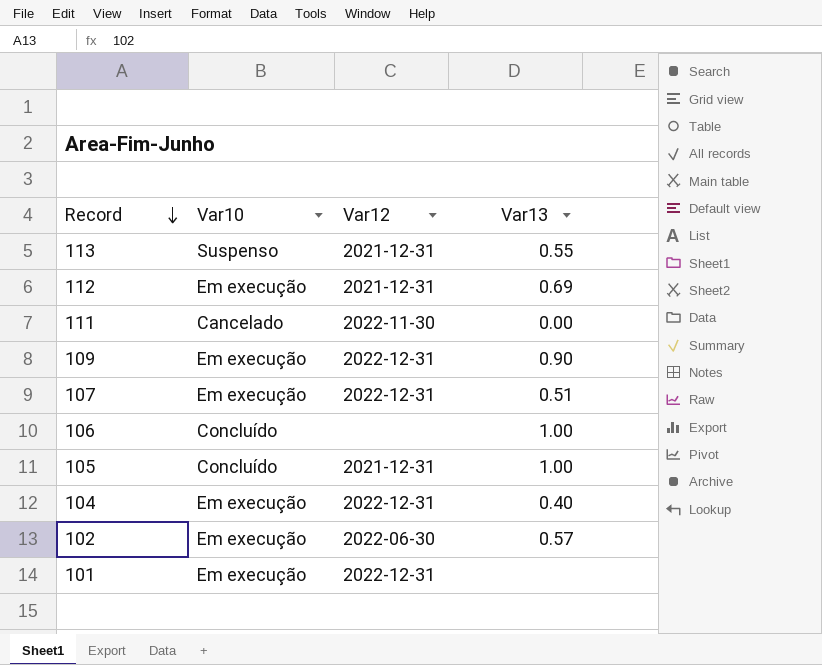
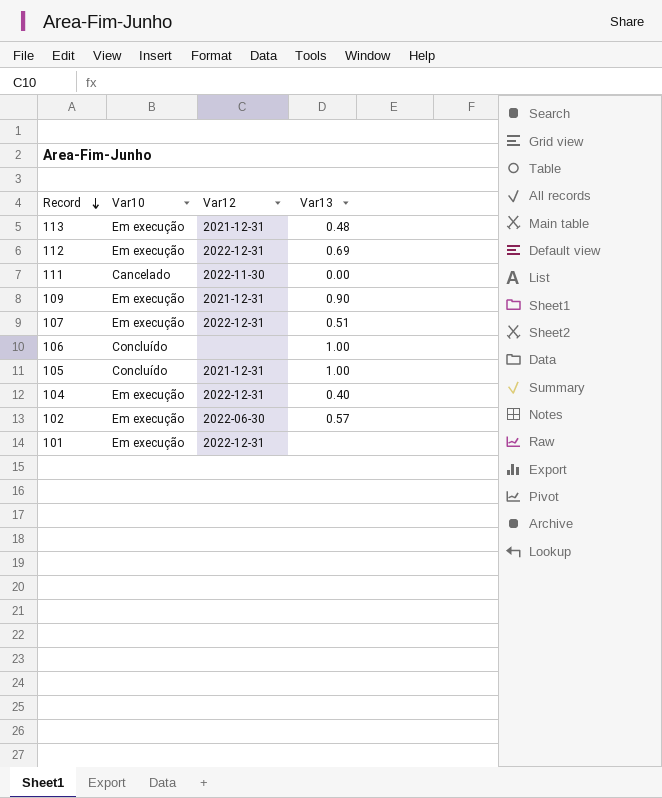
113 | Var10: Suspenso -> Em execução
113 | Var13: 0.55 -> 0.48
112 | Var12: 2021-12-31 -> 2022-12-31
109 | Var12: 2022-12-31 -> 2021-12-31

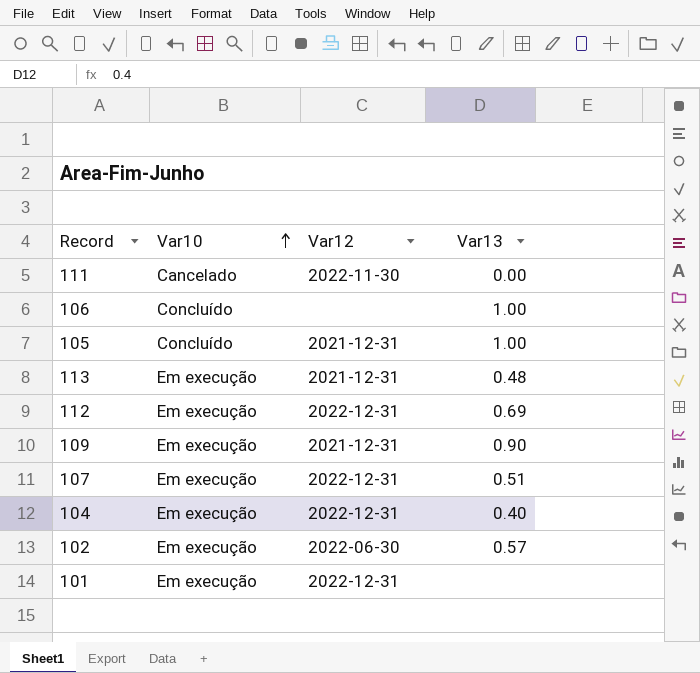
row order: Record descending -> Var10 ascending

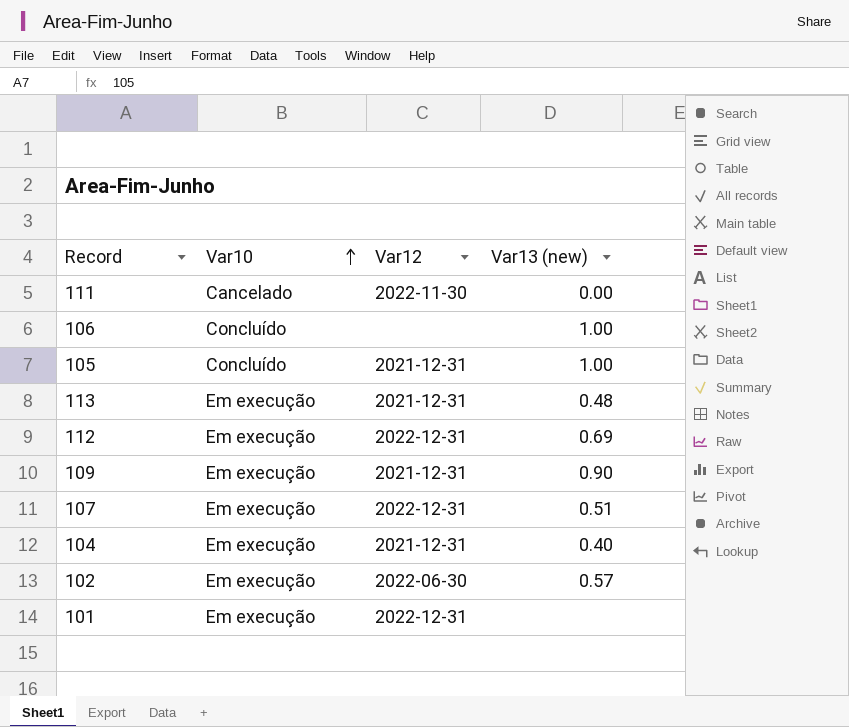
column name: Var13 -> Var13 (new)
104 | Var12: 2022-12-31 -> 2021-12-31

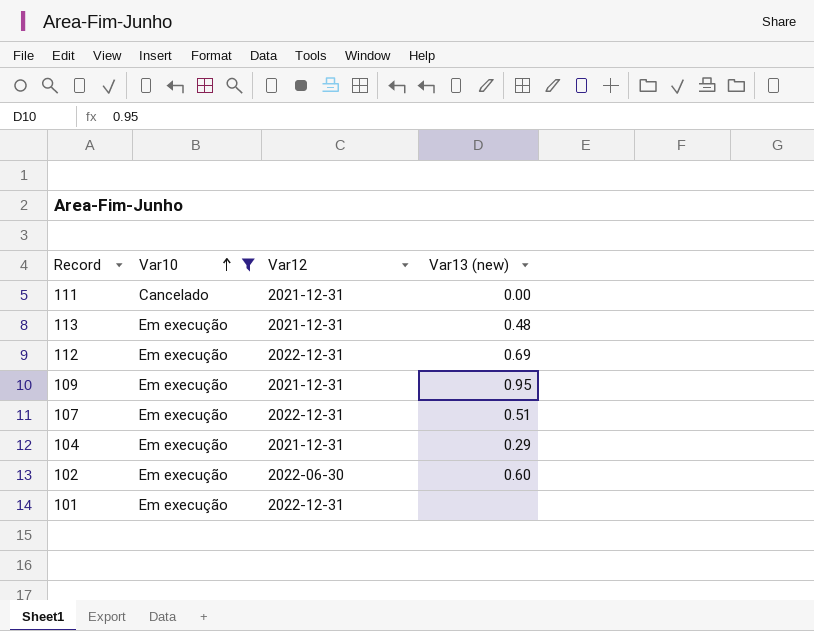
filter: none -> Var10 != Concluído
111 | Var12: 2022-11-30 -> 2021-12-31
109 | Var13 (new): 0.90 -> 0.95
104 | Var13 (new): 0.40 -> 0.29
102 | Var13 (new): 0.57 -> 0.60

